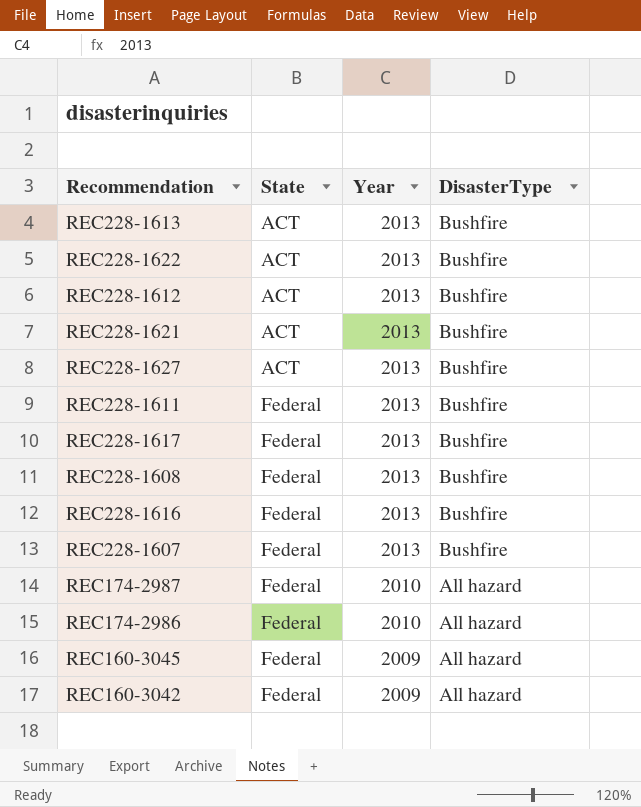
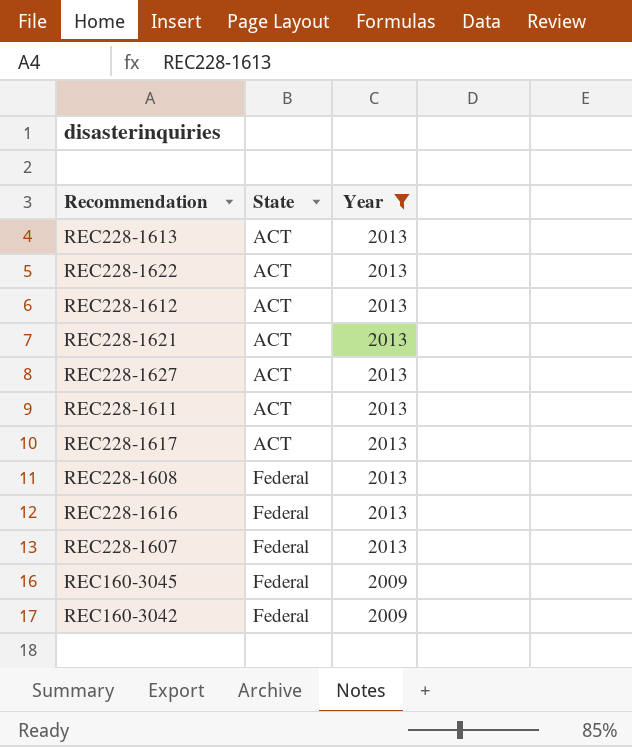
filter: none -> Year != 2010
column DisasterType | position: 4 -> none
REC228-1611 | State: Federal -> ACT
REC228-1617 | State: Federal -> ACT

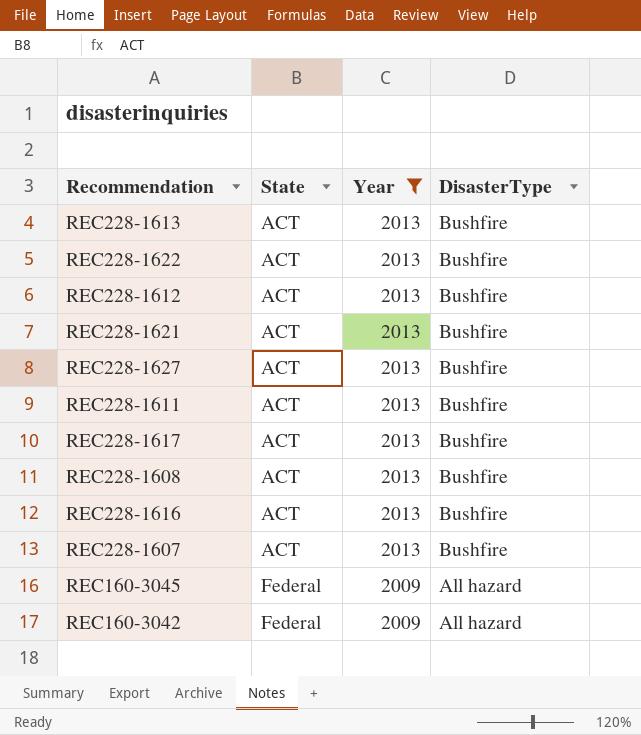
column DisasterType | position: none -> 4
REC228-1608 | State: Federal -> ACT
REC228-1616 | State: Federal -> ACT
REC228-1607 | State: Federal -> ACT

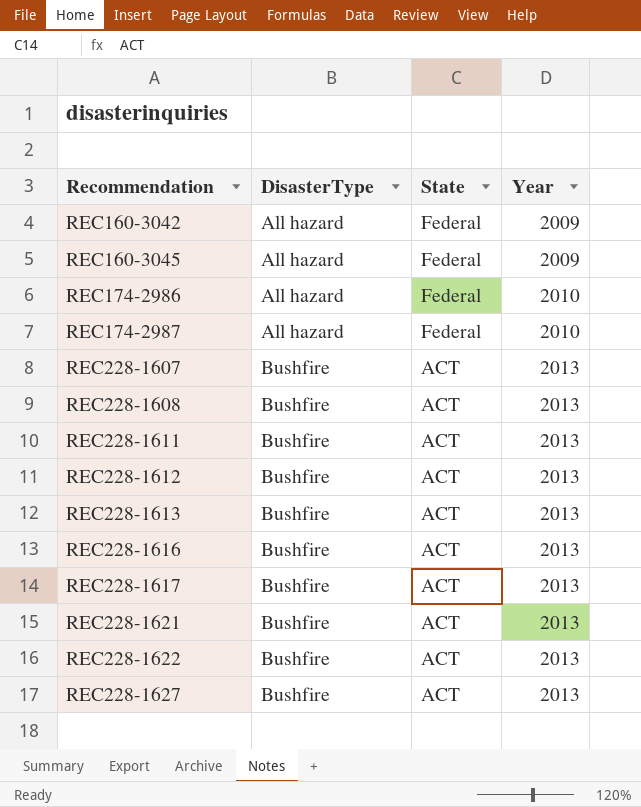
filter: Year != 2010 -> none
row order: State ascending -> Recommendation ascending
column DisasterType | position: 4 -> 2

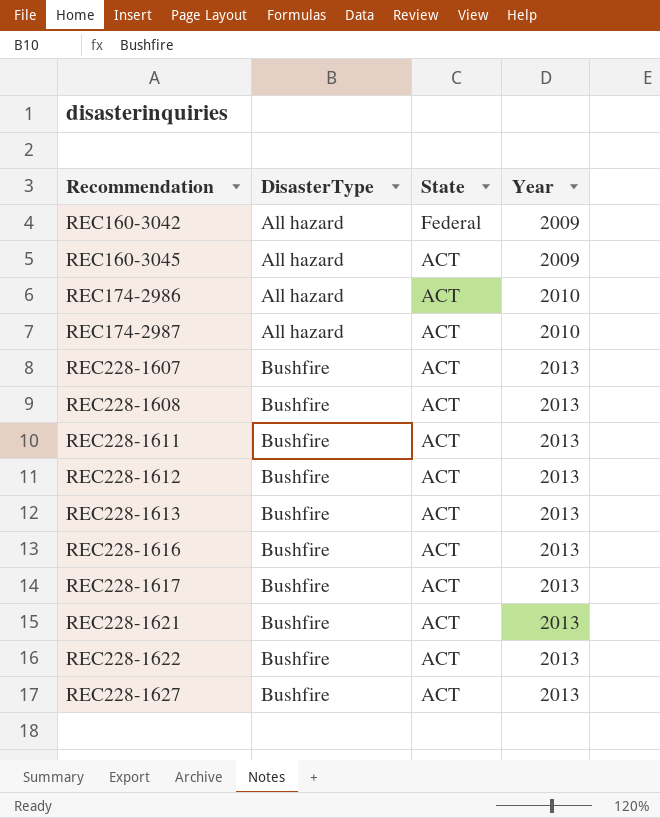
REC160-3045 | State: Federal -> ACT
REC174-2986 | State: Federal -> ACT
REC174-2987 | State: Federal -> ACT

